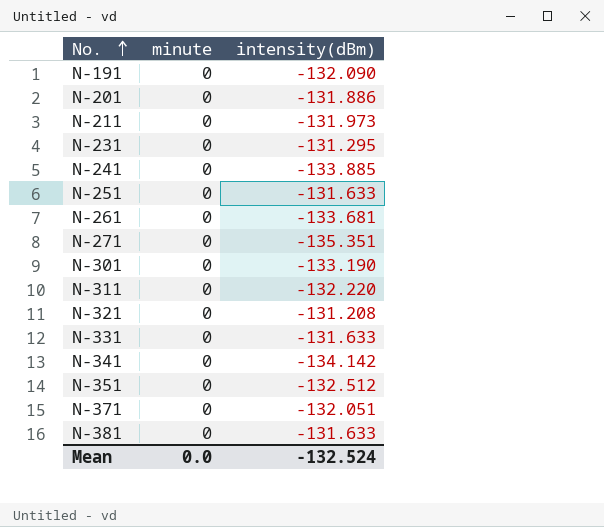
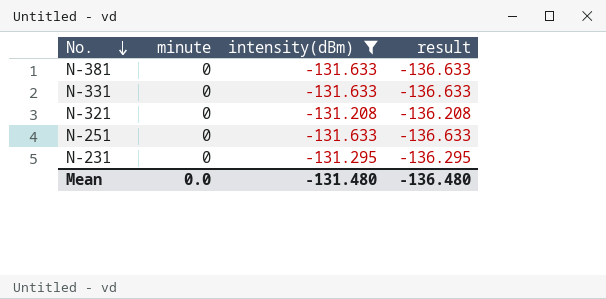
filter: none -> intensity(dBm) >= -131.633
row order: No. ascending -> No. descending
column result | formula: none -> [intensity(dBm)] - 5
Mean | intensity(dBm): -132.524 -> -131.480

